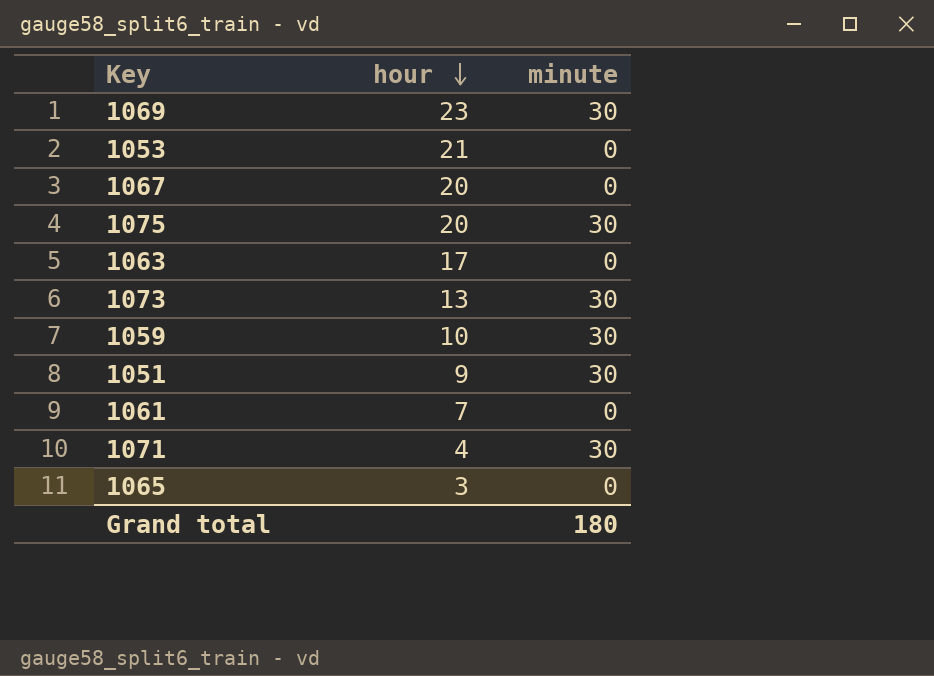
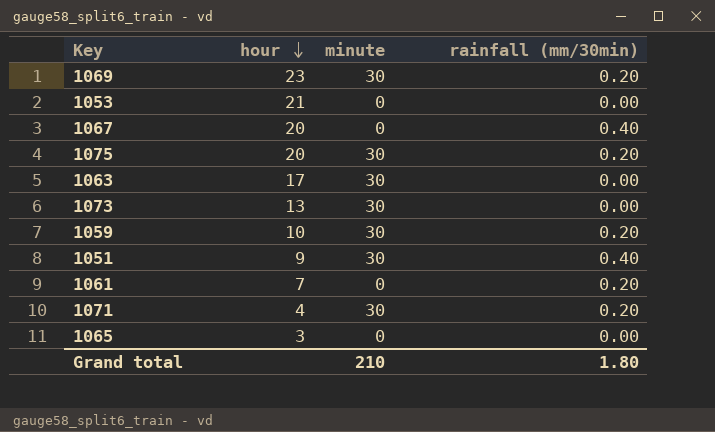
column rainfall (mm/30min) | position: none -> 4
1063 | minute: 0 -> 30
Grand total | minute: 180 -> 210

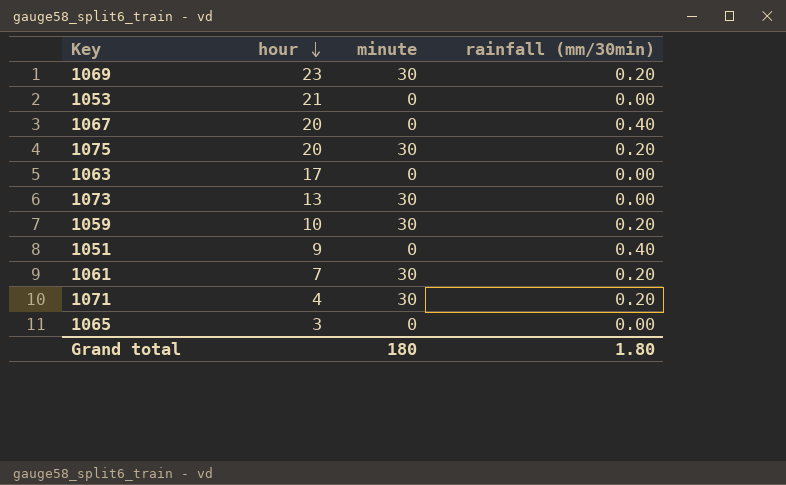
1063 | minute: 30 -> 0
1051 | minute: 30 -> 0
1061 | minute: 0 -> 30
Grand total | minute: 210 -> 180

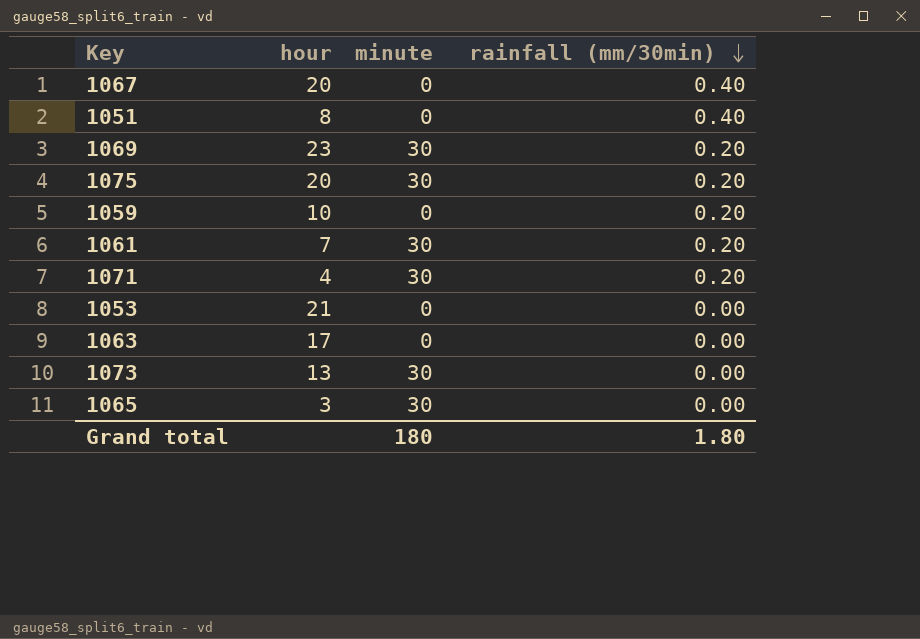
row order: hour descending -> rainfall (mm/30min) descending
1051 | hour: 9 -> 8
1059 | minute: 30 -> 0
1065 | minute: 0 -> 30

